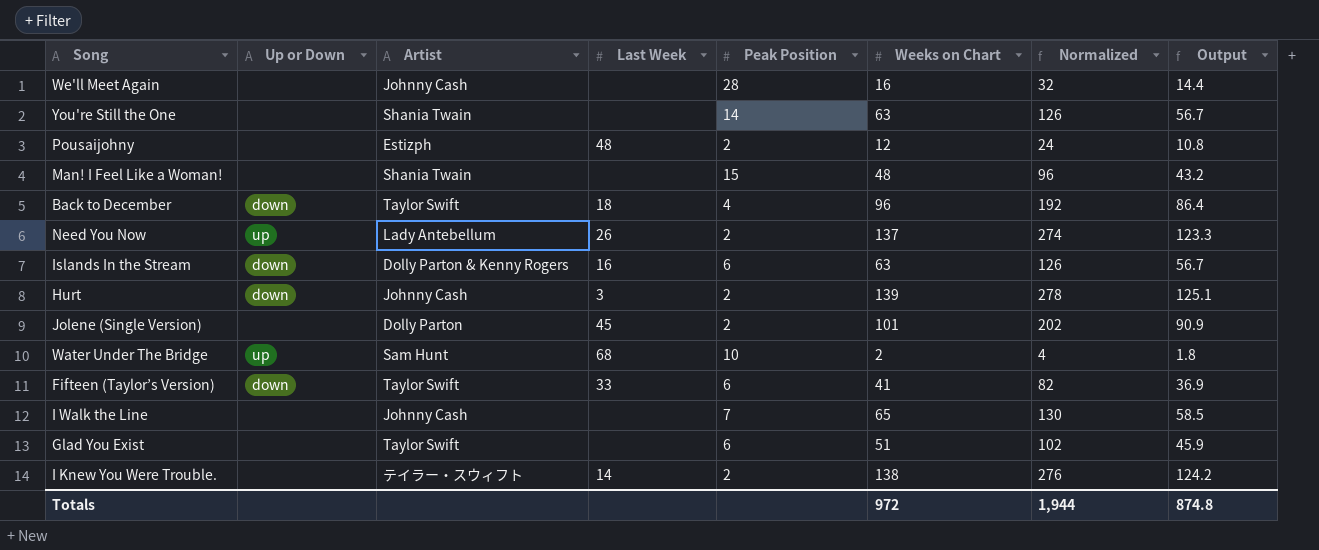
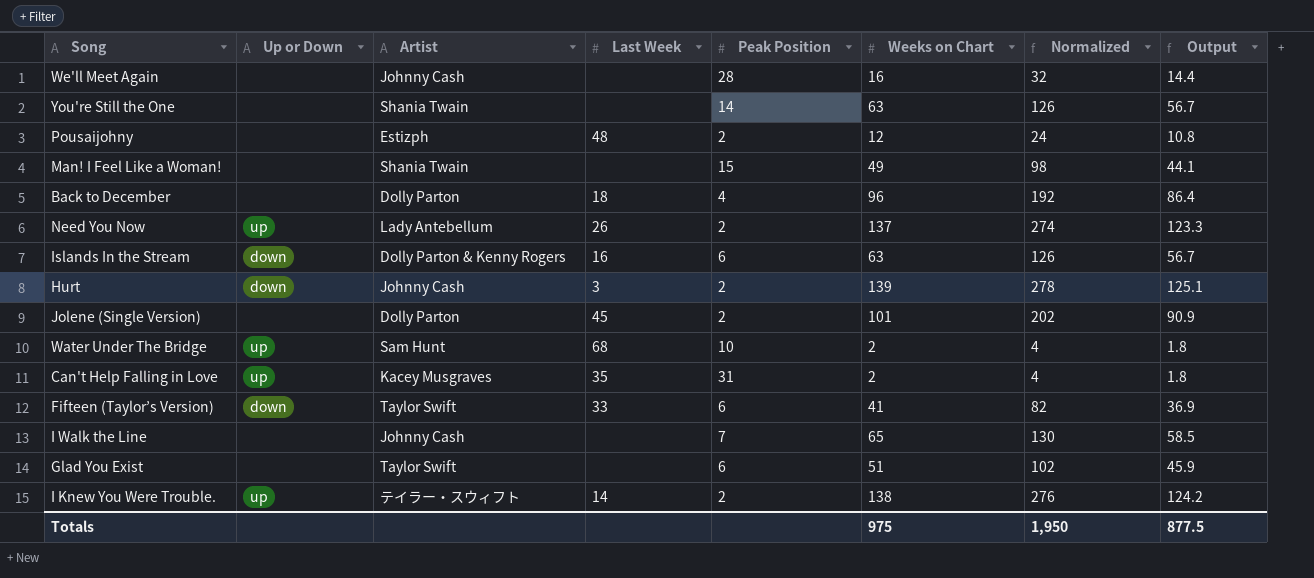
Man! I Feel Like a Woman! | Weeks on Chart: 48 -> 49
Man! I Feel Like a Woman! | Normalized: 96 -> 98
Man! I Feel Like a Woman! | Output: 43.2 -> 44.1
Back to December | Up or Down: down -> none
Back to December | Artist: Taylor Swift -> Dolly Parton
row Can't Help Falling in Love: none -> up | Kacey Musgraves | 35 | 31 | 2 | 4 | 1.8
I Knew You Were Trouble. | Up or Down: none -> up
Totals | Weeks on Chart: 972 -> 975
Totals | Normalized: 1,944 -> 1,950
Totals | Output: 874.8 -> 877.5

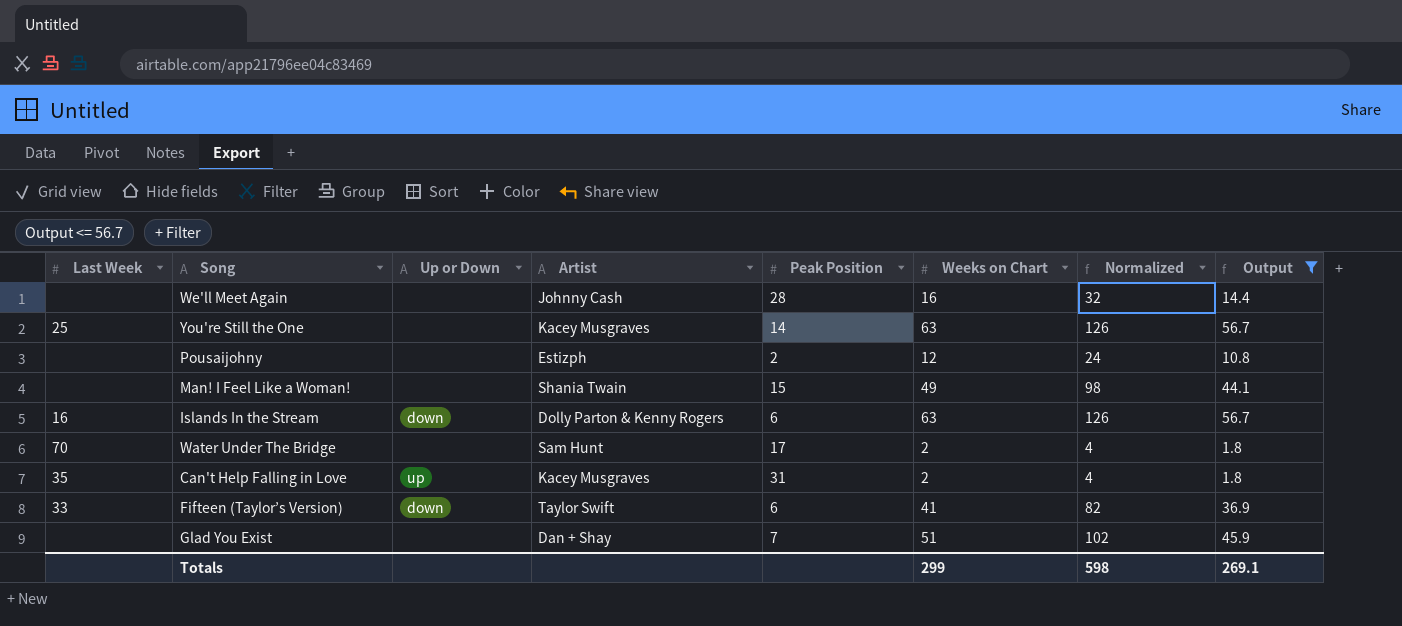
filter: none -> Output <= 56.7
column Last Week | position: 4 -> 1
You're Still the One | Last Week: none -> 25
You're Still the One | Artist: Shania Twain -> Kacey Musgraves
Pousaijohny | Last Week: 48 -> none
Water Under The Bridge | Last Week: 68 -> 70
Water Under The Bridge | Up or Down: up -> none
Water Under The Bridge | Peak Position: 10 -> 17
Glad You Exist | Artist: Taylor Swift -> Dan + Shay
Glad You Exist | Peak Position: 6 -> 7
Totals | Weeks on Chart: 975 -> 299
Totals | Normalized: 1,950 -> 598
Totals | Output: 877.5 -> 269.1

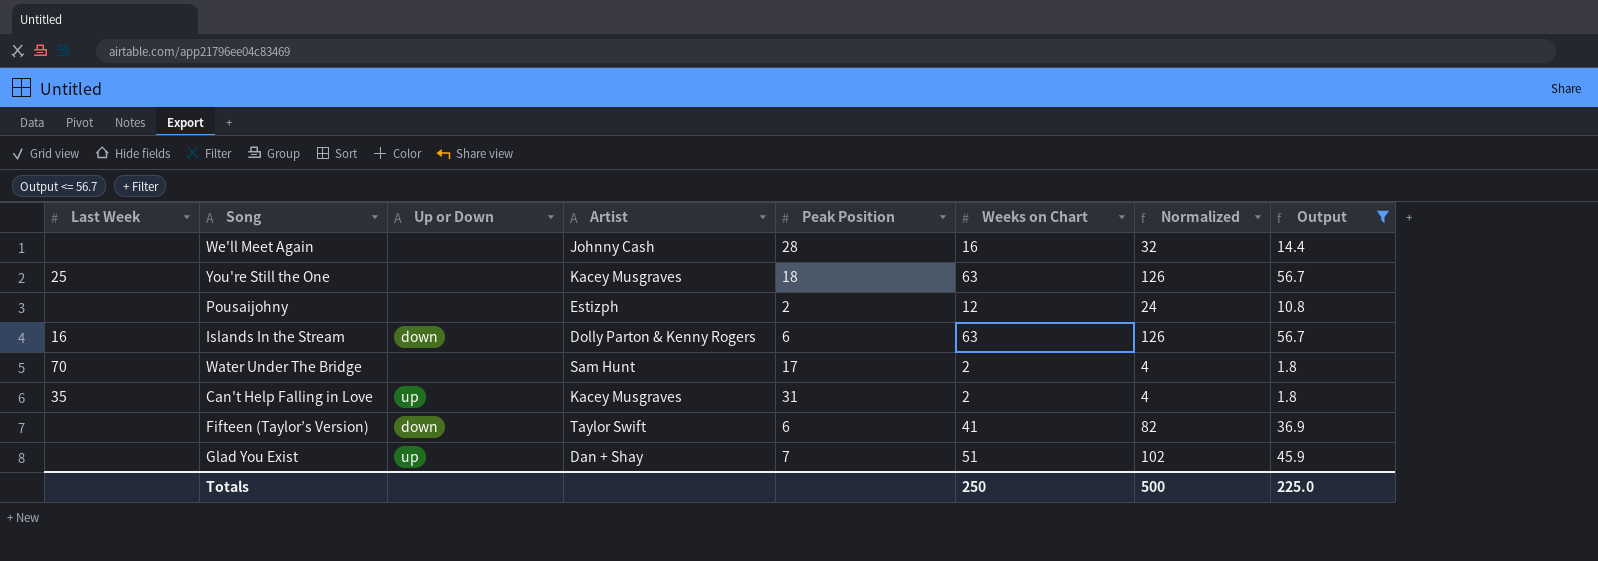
row Man! I Feel Like a Woman!: none | none | Shania Twain | 15 | 49 | 98 | 44.1 -> none
You're Still the One | Peak Position: 14 -> 18
Fifteen (Taylor’s Version) | Last Week: 33 -> none
Glad You Exist | Up or Down: none -> up
Totals | Weeks on Chart: 299 -> 250
Totals | Normalized: 598 -> 500
Totals | Output: 269.1 -> 225.0

